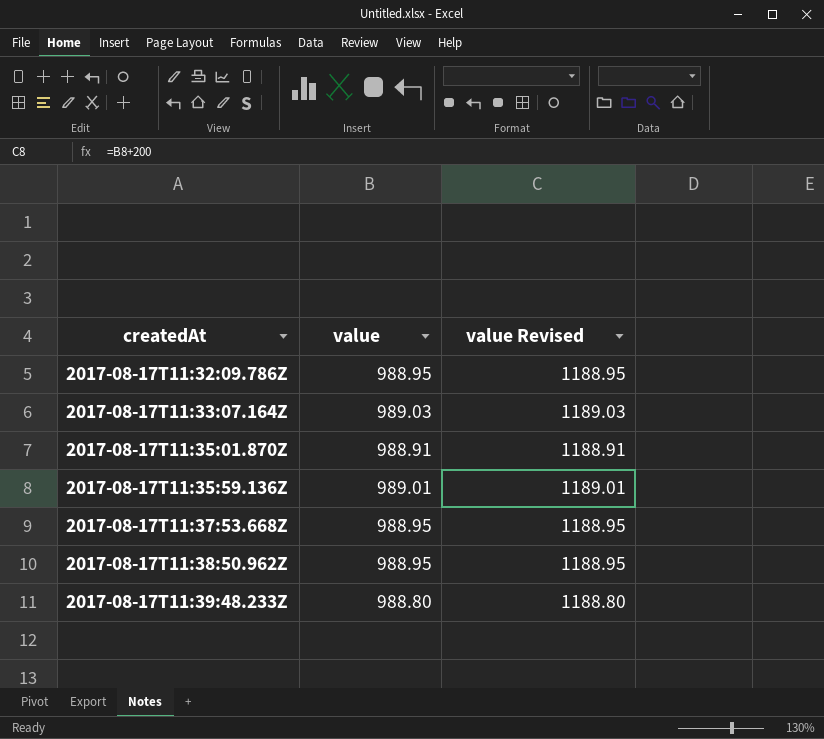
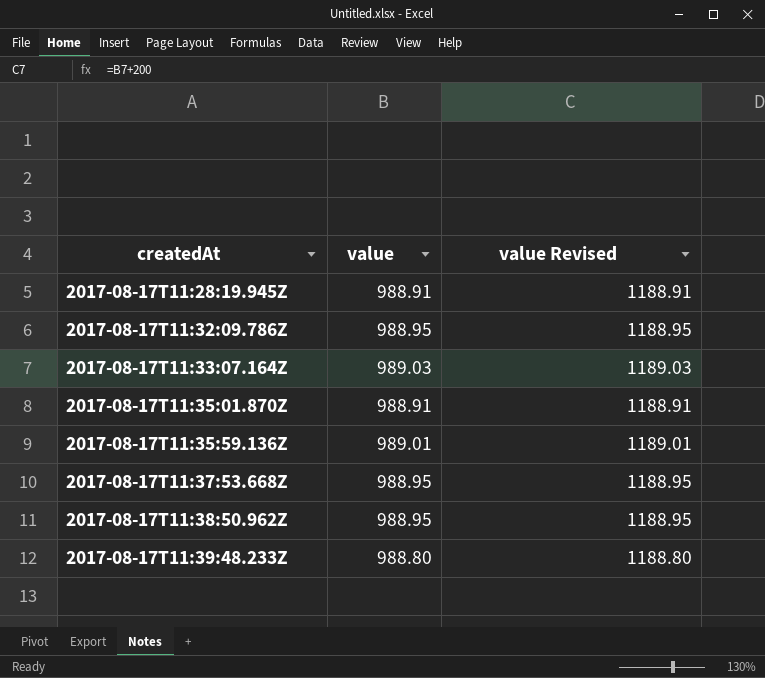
row 2017-08-17T11:28:19.945Z: none -> 988.91 | 1188.91

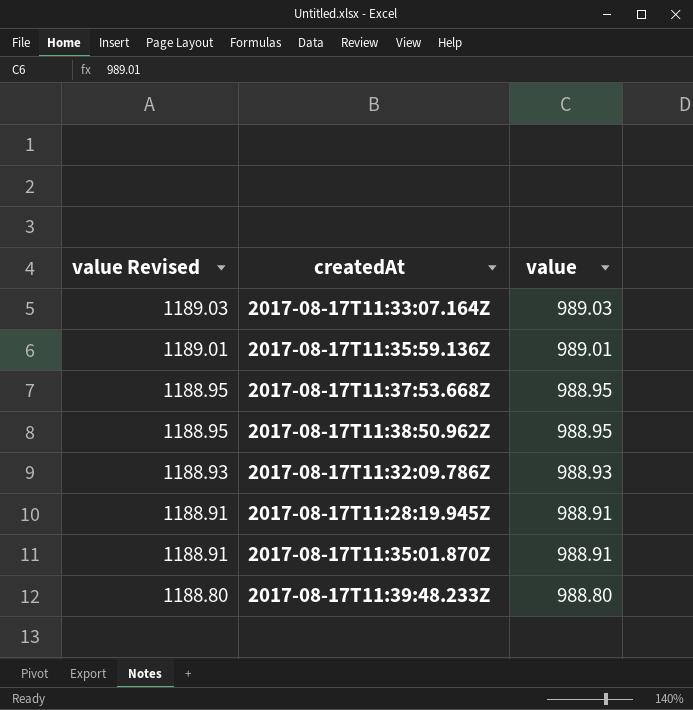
row order: createdAt ascending -> value Revised descending
column value Revised | position: 3 -> 1
2017-08-17T11:32:09.786Z | value Revised: 1188.95 -> 1188.93
2017-08-17T11:32:09.786Z | value: 988.95 -> 988.93

